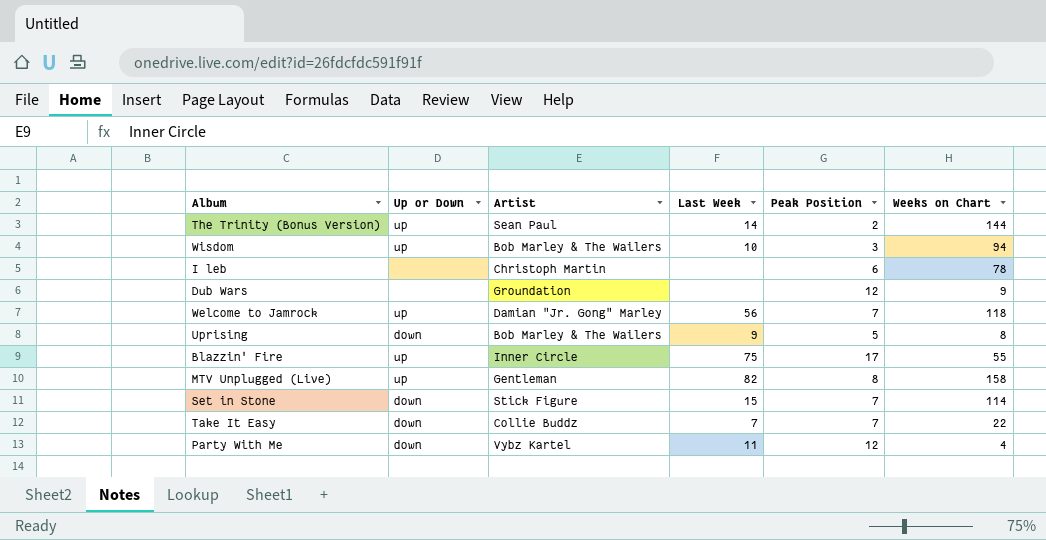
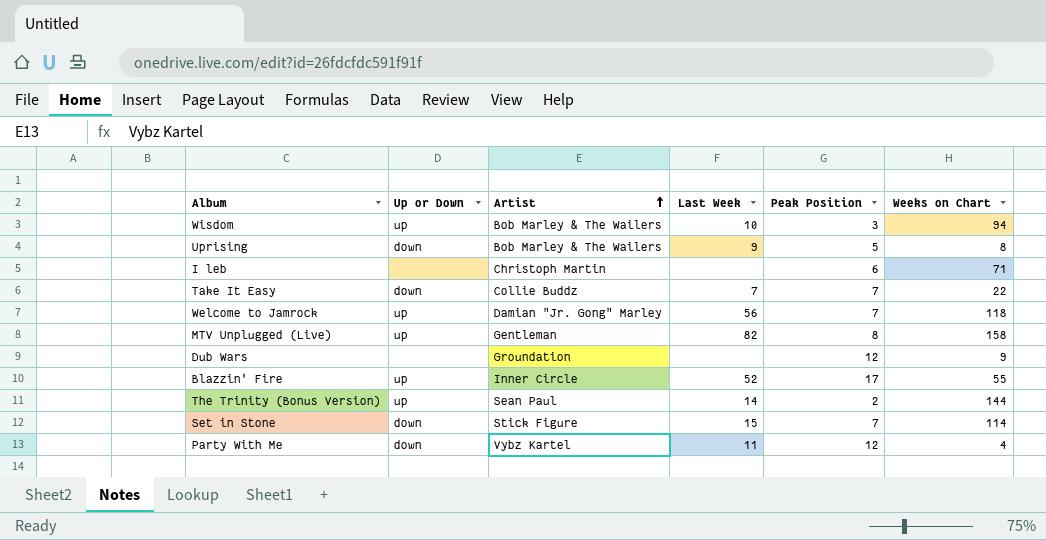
row order: none -> Artist ascending
I leb | Weeks on Chart: 78 -> 71
Blazzin' Fire | Last Week: 75 -> 52

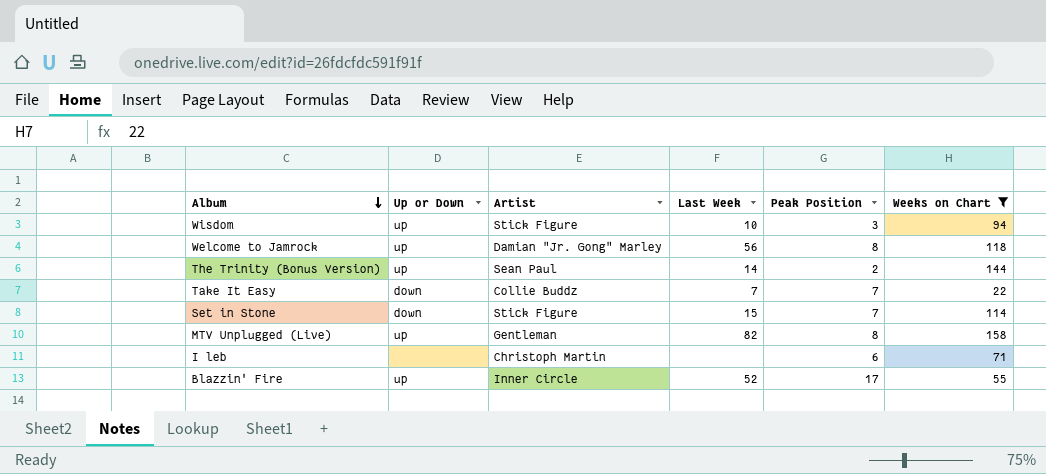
filter: none -> Weeks on Chart >= 22
row order: Artist ascending -> Album descending
Wisdom | Artist: Bob Marley & The Wailers -> Stick Figure
Welcome to Jamrock | Peak Position: 7 -> 8

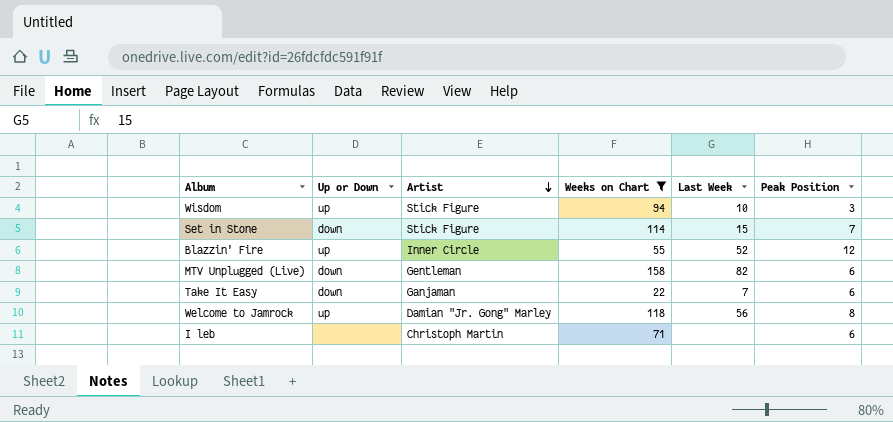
row order: Album descending -> Artist descending
column Weeks on Chart | position: 6 -> 4
row The Trinity (Bonus Version): up | Sean Paul | 14 | 2 | 144 -> none
Blazzin' Fire | Peak Position: 17 -> 12
MTV Unplugged (Live) | Up or Down: up -> down
MTV Unplugged (Live) | Peak Position: 8 -> 6
Take It Easy | Artist: Collie Buddz -> Ganjaman
Take It Easy | Peak Position: 7 -> 6

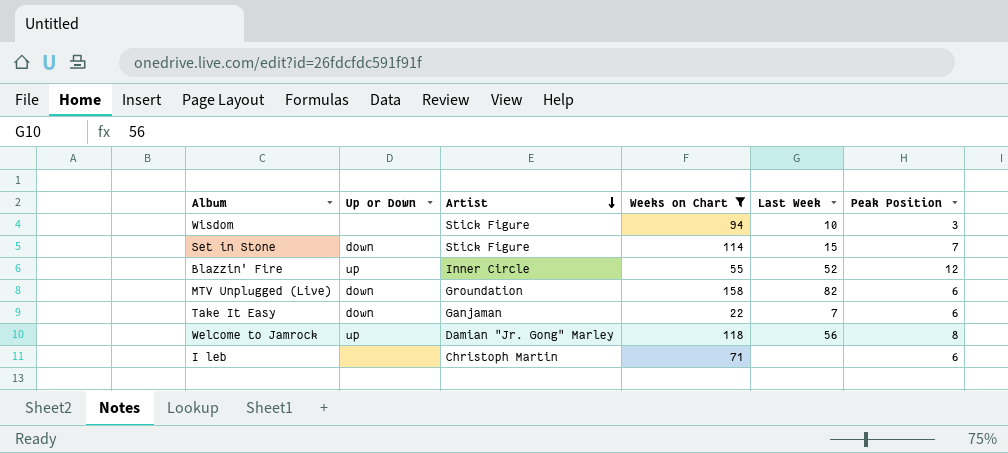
Wisdom | Up or Down: up -> none
MTV Unplugged (Live) | Artist: Gentleman -> Groundation

